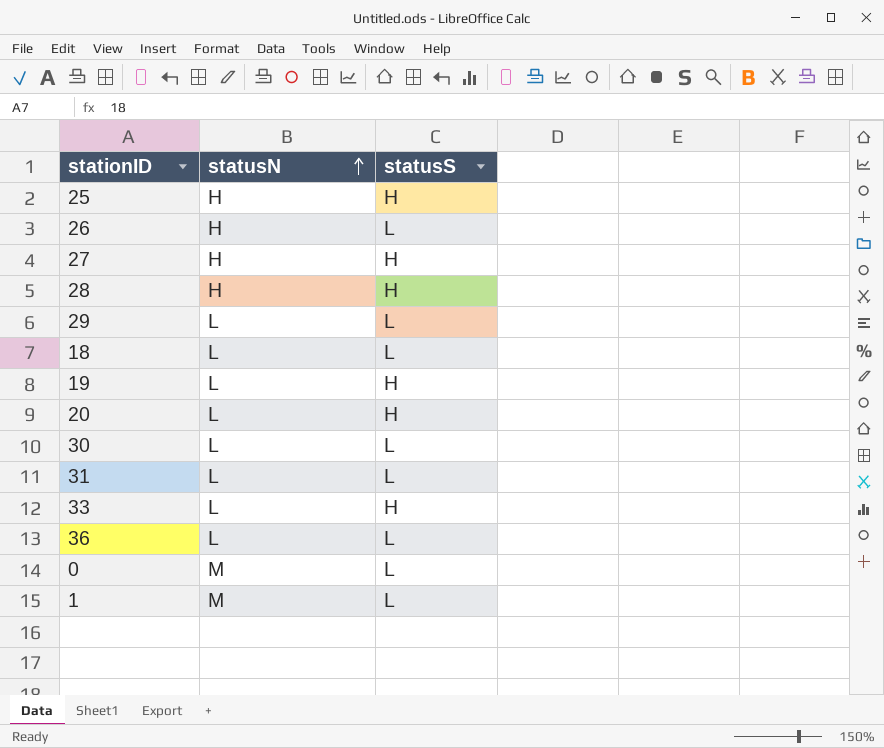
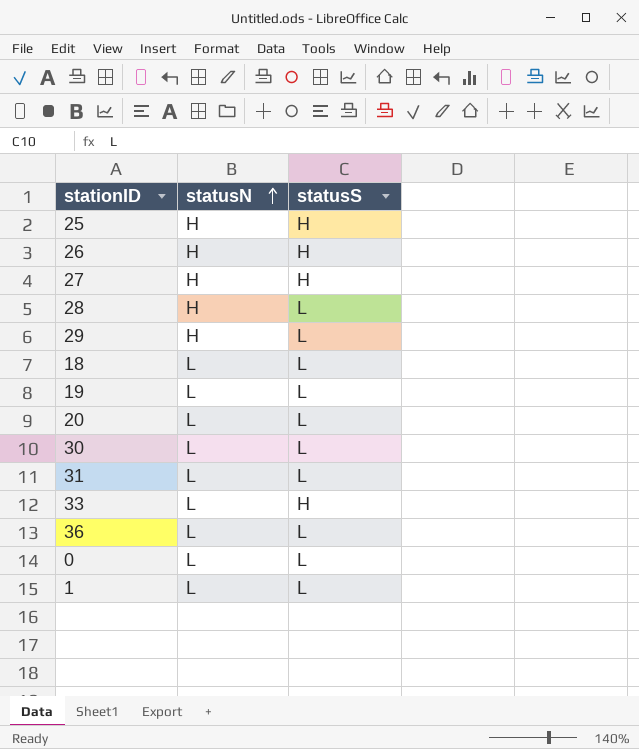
26 | statusS: L -> H
28 | statusS: H -> L
29 | statusN: L -> H
19 | statusS: H -> L
20 | statusS: H -> L
0 | statusN: M -> L
1 | statusN: M -> L

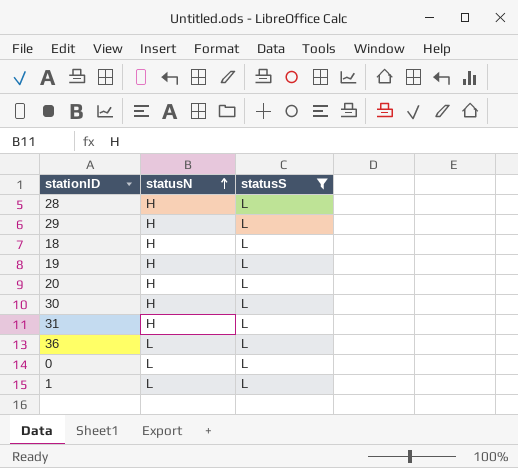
filter: none -> statusS = L
18 | statusN: L -> H
19 | statusN: L -> H
20 | statusN: L -> H
30 | statusN: L -> H
31 | statusN: L -> H

